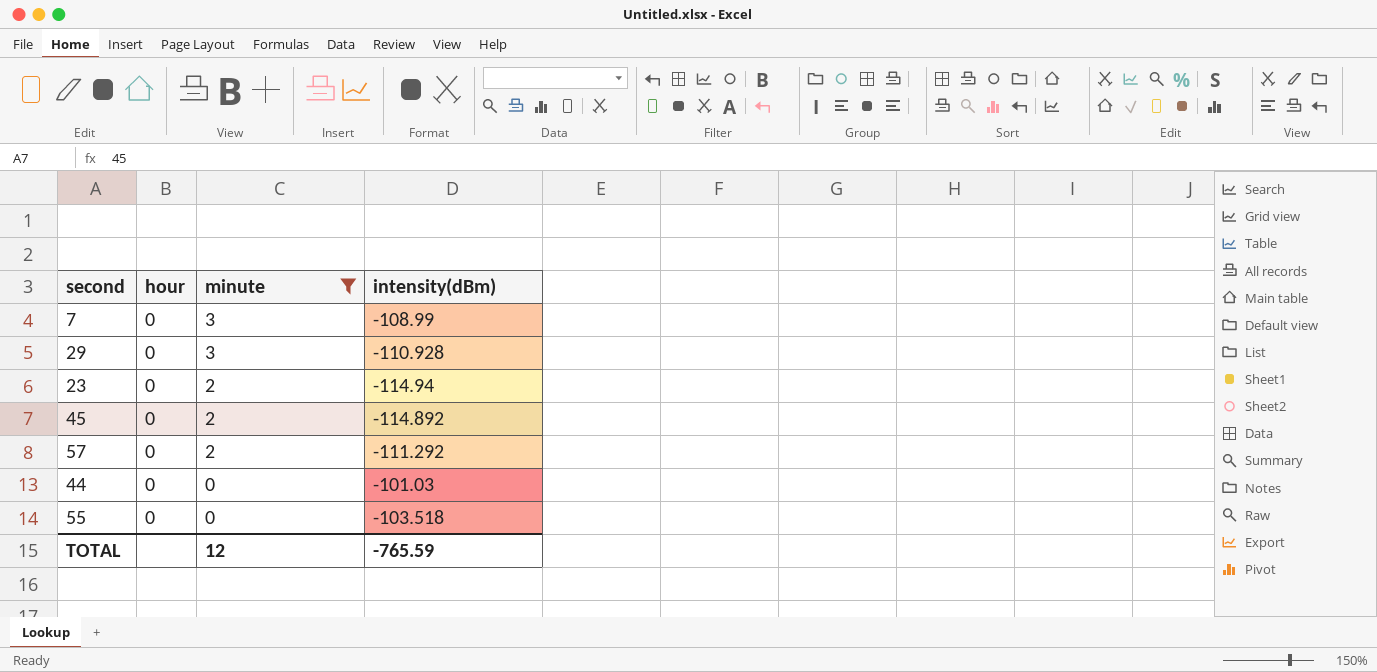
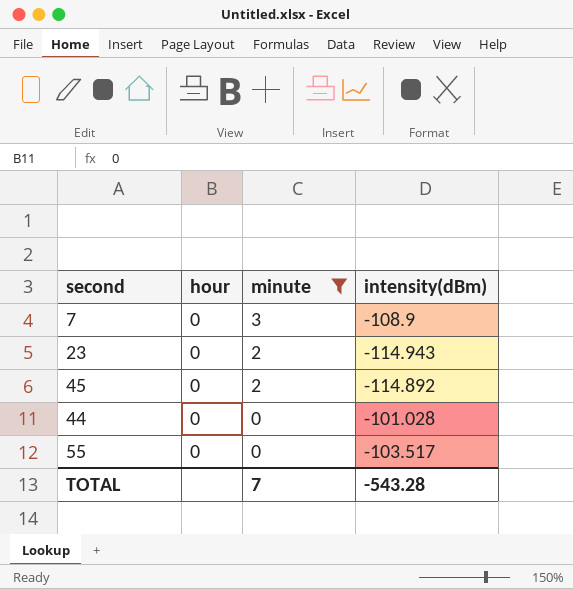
row 29: 0 | 3 | -110.928 -> none
row 57: 0 | 2 | -111.292 -> none
7 | intensity(dBm): -108.99 -> -108.9
23 | intensity(dBm): -114.94 -> -114.943
44 | intensity(dBm): -101.03 -> -101.028
55 | intensity(dBm): -103.518 -> -103.517
TOTAL | minute: 12 -> 7
TOTAL | intensity(dBm): -765.59 -> -543.28

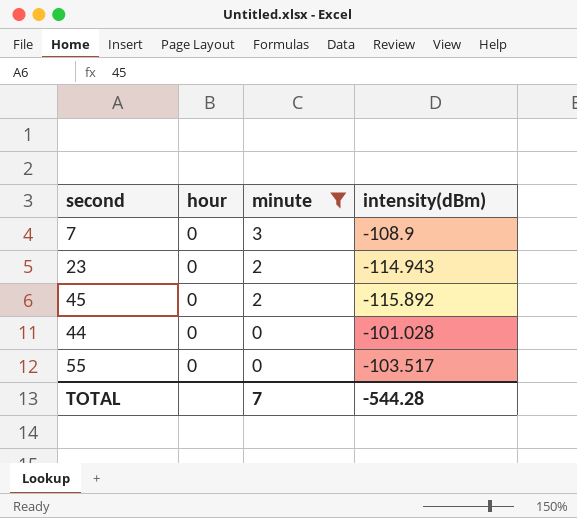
45 | intensity(dBm): -114.892 -> -115.892
TOTAL | intensity(dBm): -543.28 -> -544.28

